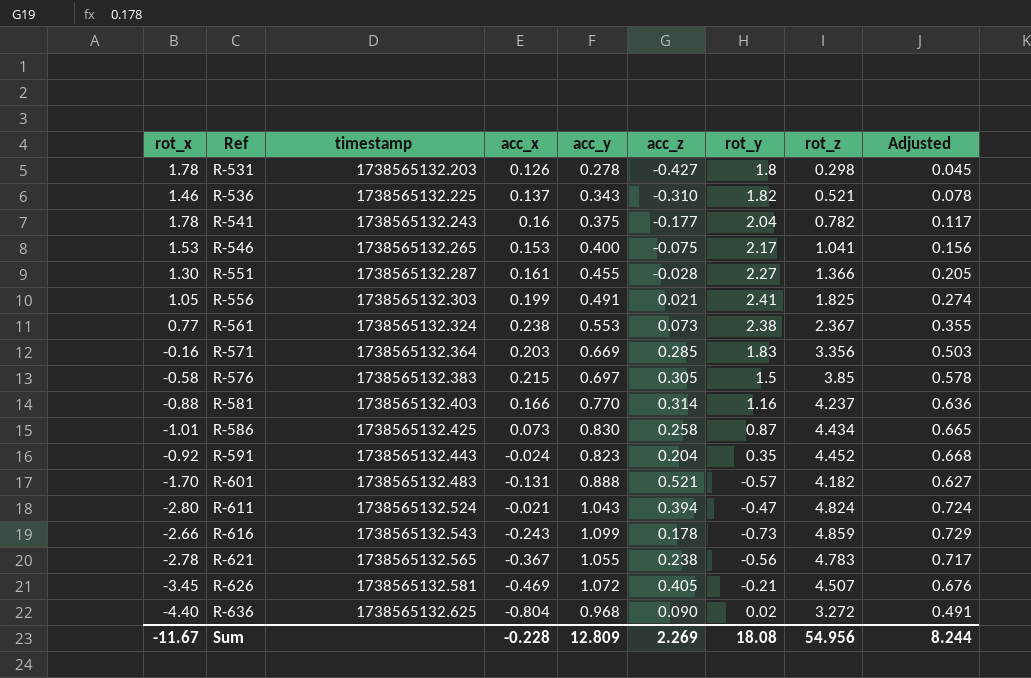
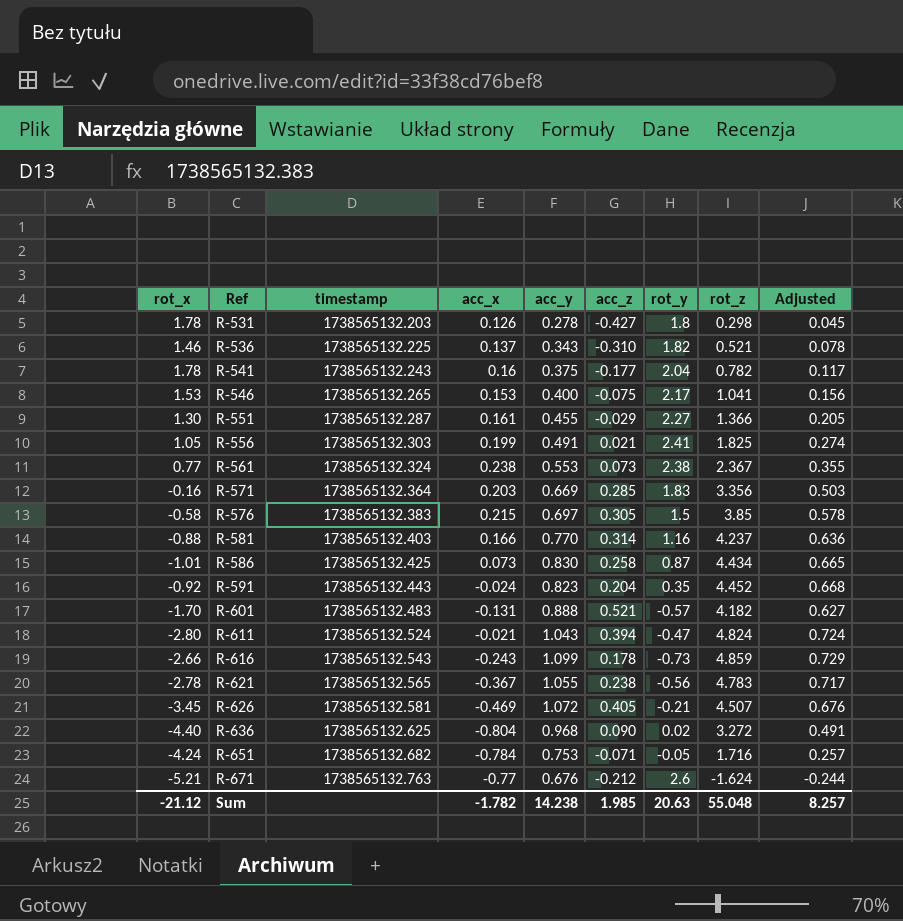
R-551 | acc_z: -0.028 -> -0.029
row R-651: none -> -4.24 | 1738565132.682 | -0.784 | 0.753 | -0.071 | -0.05 | 1.716 | 0.257
row R-671: none -> -5.21 | 1738565132.763 | -0.77 | 0.676 | -0.212 | 2.6 | -1.624 | -0.244
Sum | rot_x: -11.67 -> -21.12
Sum | acc_x: -0.228 -> -1.782
Sum | acc_y: 12.809 -> 14.238
Sum | acc_z: 2.269 -> 1.985
Sum | rot_y: 18.08 -> 20.63
Sum | rot_z: 54.956 -> 55.048
Sum | Adjusted: 8.244 -> 8.257

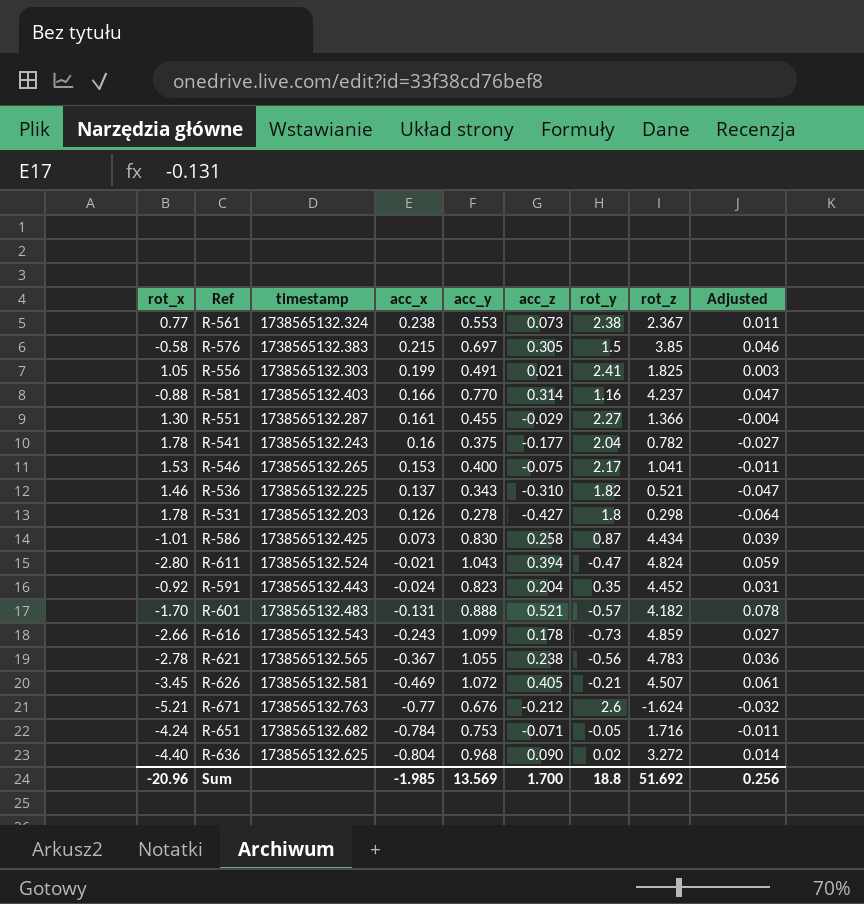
row order: Ref ascending -> acc_x descending
column Adjusted | formula: [rot_z] * 0.15 -> [acc_z] * 0.15
row R-571: -0.16 | 1738565132.364 | 0.203 | 0.669 | 0.285 | 1.83 | 3.356 | 0.503 -> none
Sum | rot_x: -21.12 -> -20.96
Sum | acc_x: -1.782 -> -1.985
Sum | acc_y: 14.238 -> 13.569
Sum | acc_z: 1.985 -> 1.700
Sum | rot_y: 20.63 -> 18.8
Sum | rot_z: 55.048 -> 51.692
Sum | Adjusted: 8.257 -> 0.256

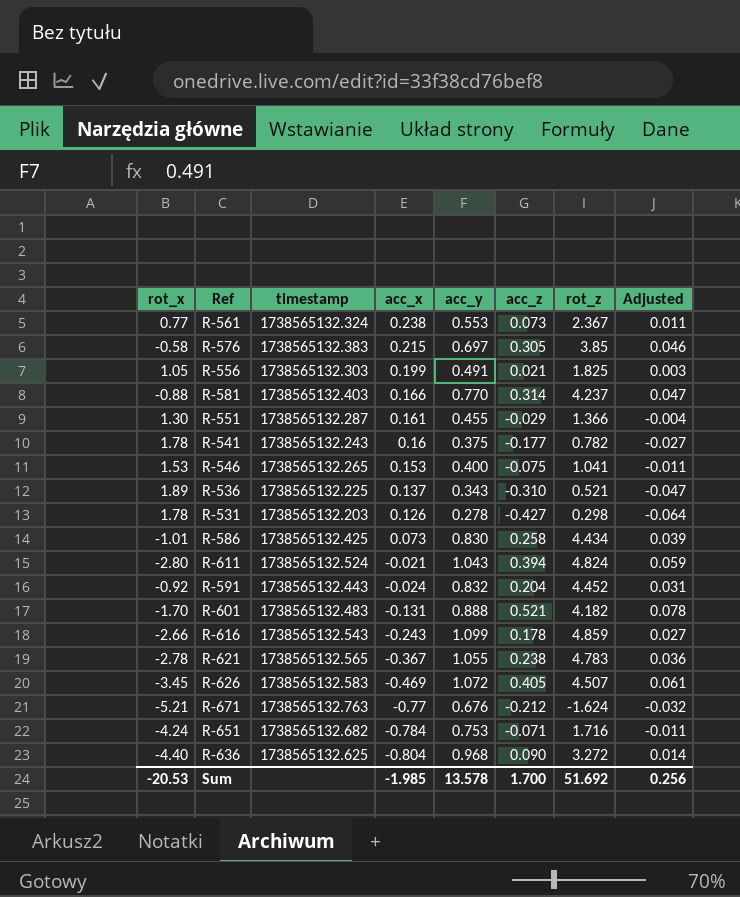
column rot_y | position: 7 -> none
R-536 | rot_x: 1.46 -> 1.89
R-591 | acc_y: 0.823 -> 0.832
R-626 | timestamp: 1738565132.581 -> 1738565132.583
Sum | rot_x: -20.96 -> -20.53
Sum | acc_y: 13.569 -> 13.578

